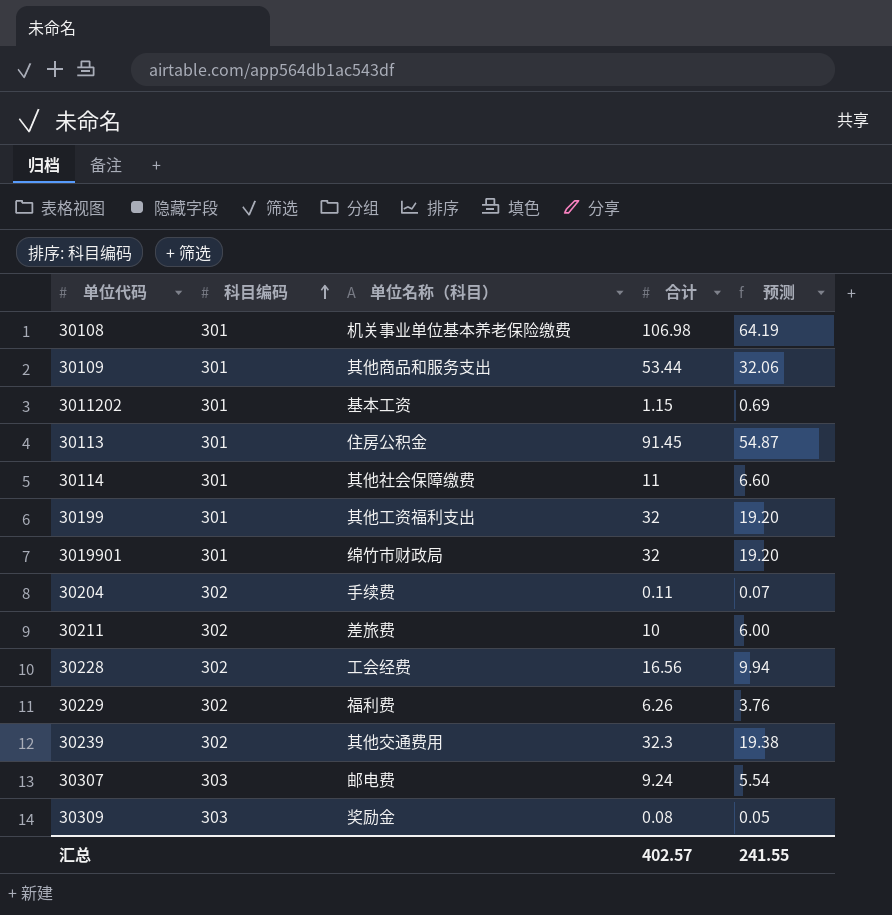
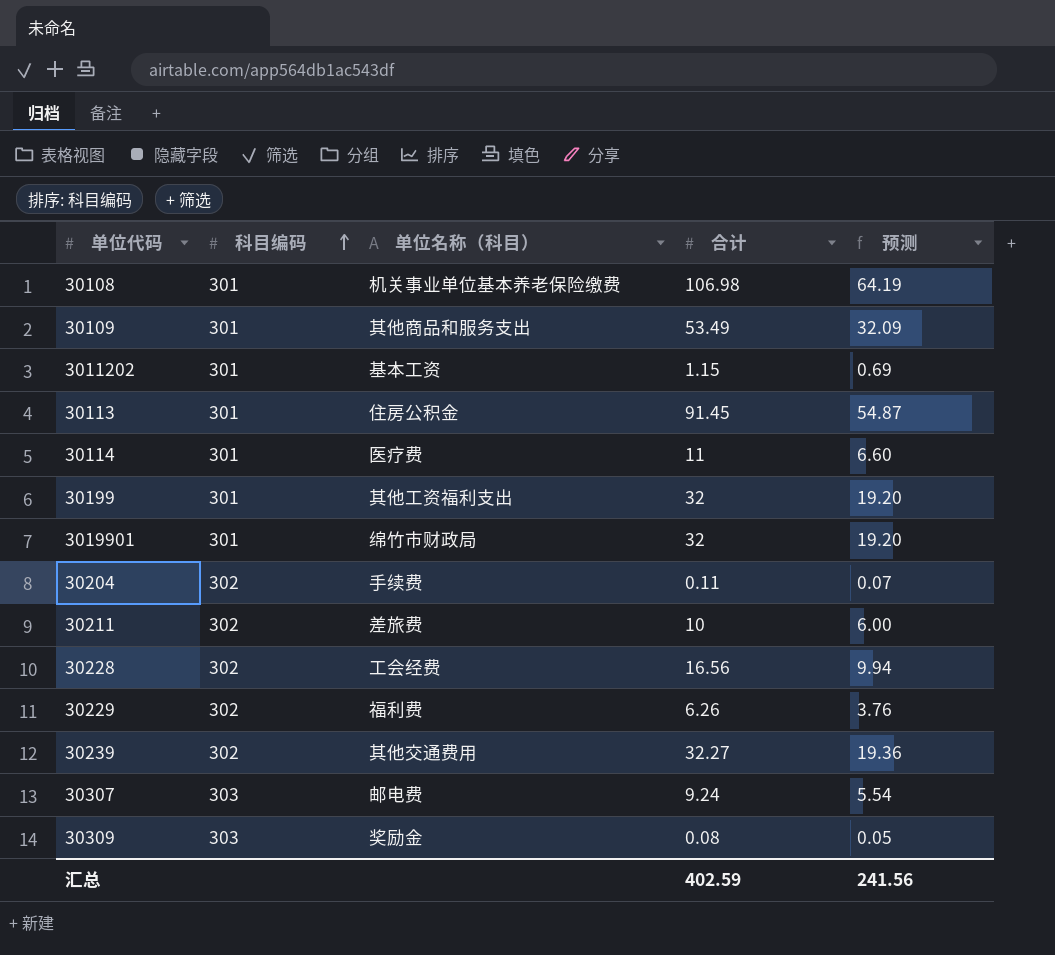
30109 | 合计: 53.44 -> 53.49
30109 | 预测: 32.06 -> 32.09
30114 | 单位名称（科目）: 其他社会保障缴费 -> 医疗费
30239 | 合计: 32.3 -> 32.27
30239 | 预测: 19.38 -> 19.36
汇总 | 合计: 402.57 -> 402.59
汇总 | 预测: 241.55 -> 241.56

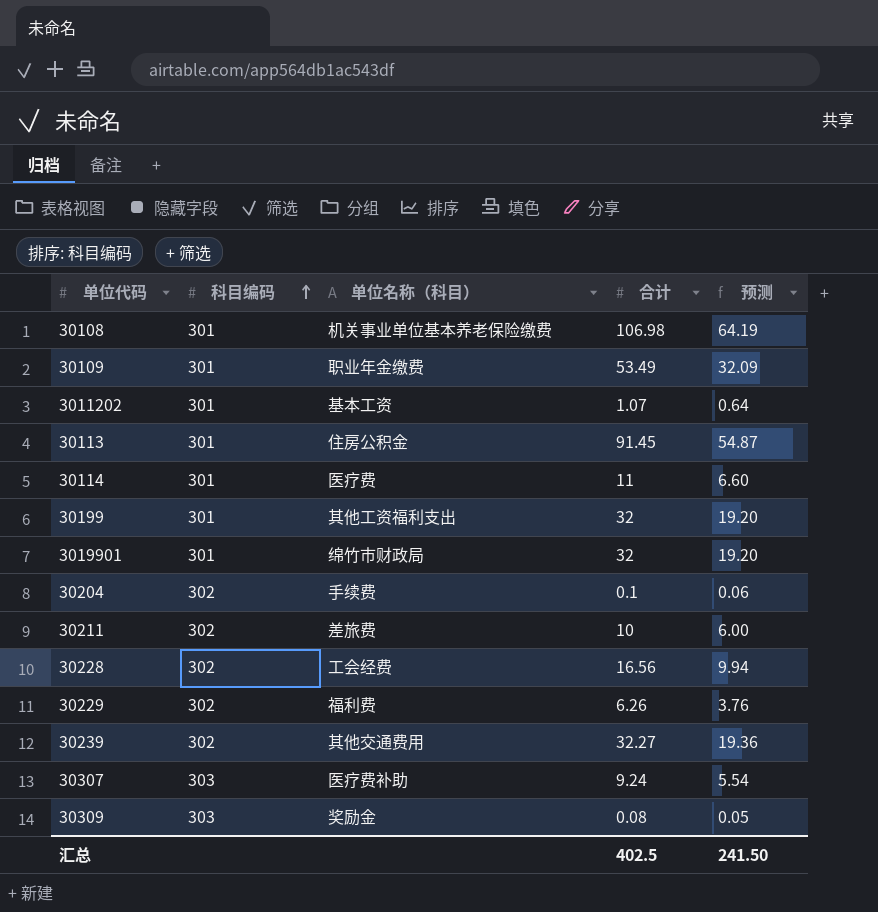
30109 | 单位名称（科目）: 其他商品和服务支出 -> 职业年金缴费
3011202 | 合计: 1.15 -> 1.07
3011202 | 预测: 0.69 -> 0.64
30204 | 合计: 0.11 -> 0.1
30204 | 预测: 0.07 -> 0.06
30307 | 单位名称（科目）: 邮电费 -> 医疗费补助
汇总 | 合计: 402.59 -> 402.5
汇总 | 预测: 241.56 -> 241.50

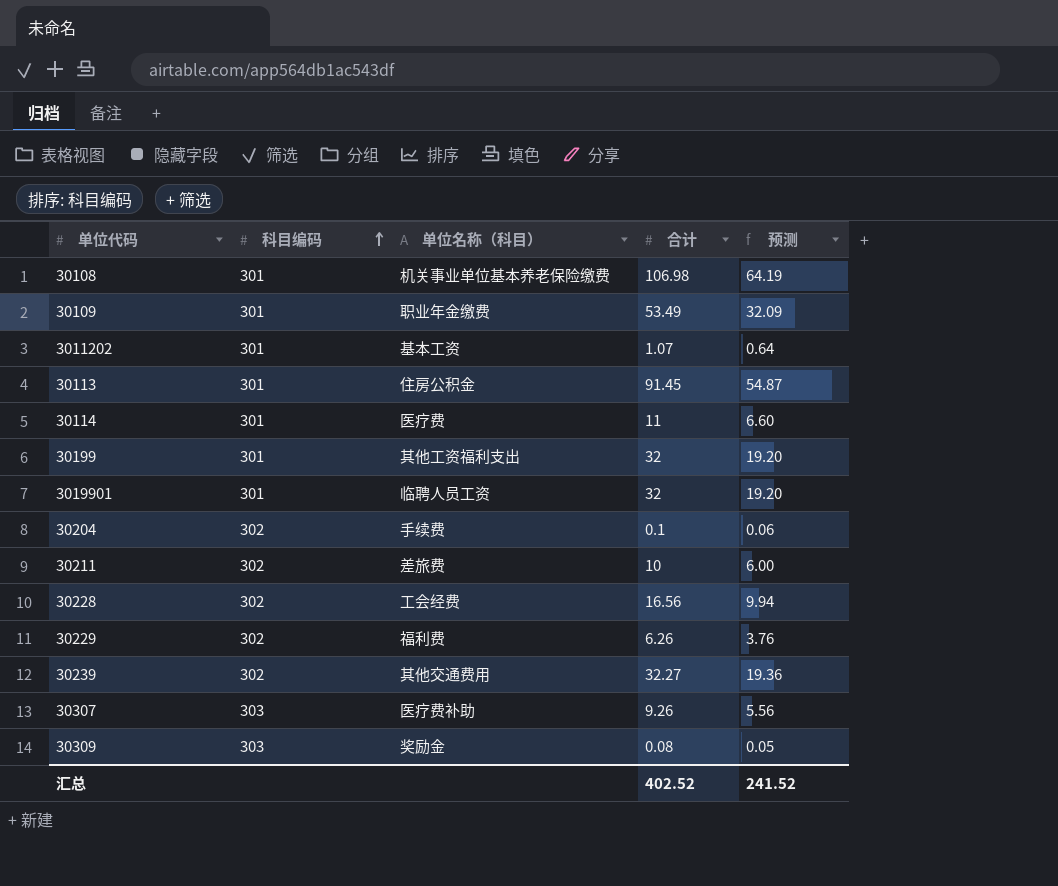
3019901 | 单位名称（科目）: 绵竹市财政局 -> 临聘人员工资
30307 | 合计: 9.24 -> 9.26
30307 | 预测: 5.54 -> 5.56
汇总 | 合计: 402.5 -> 402.52
汇总 | 预测: 241.50 -> 241.52

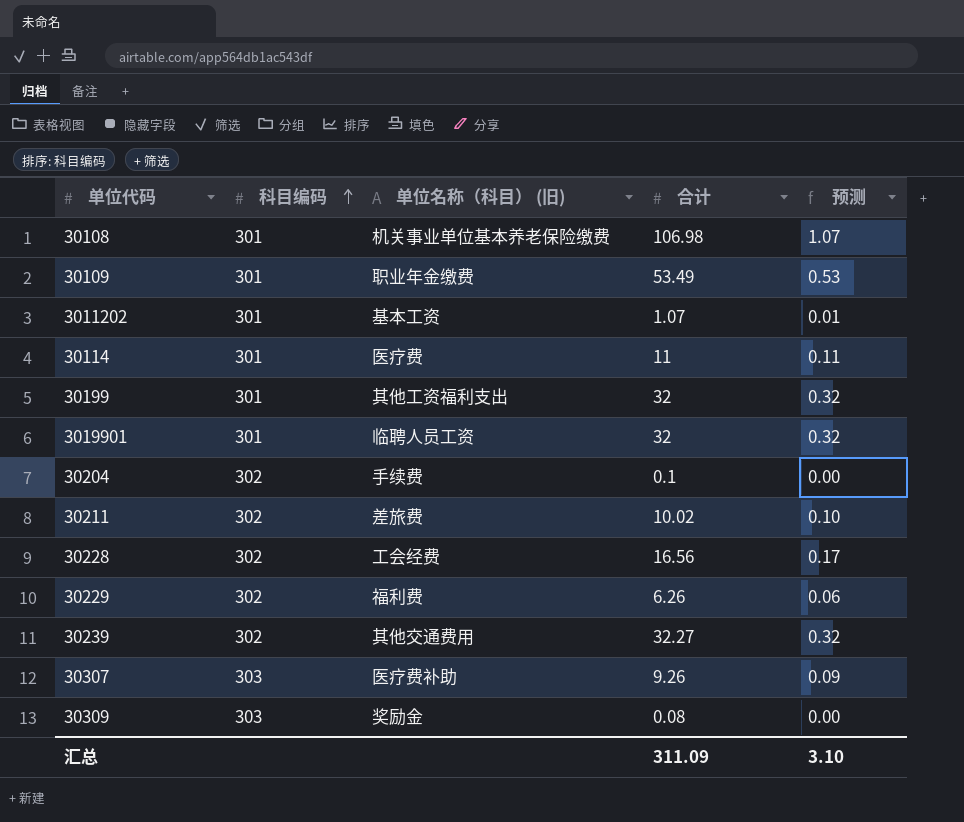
column name: 单位名称（科目） -> 单位名称（科目） (旧)
column 预测 | formula: [合计] * 0.6 -> [合计] * 0.01
row 30113: 301 | 住房公积金 | 91.45 | 54.87 -> none
30211 | 合计: 10 -> 10.02
汇总 | 合计: 402.52 -> 311.09
汇总 | 预测: 241.52 -> 3.10

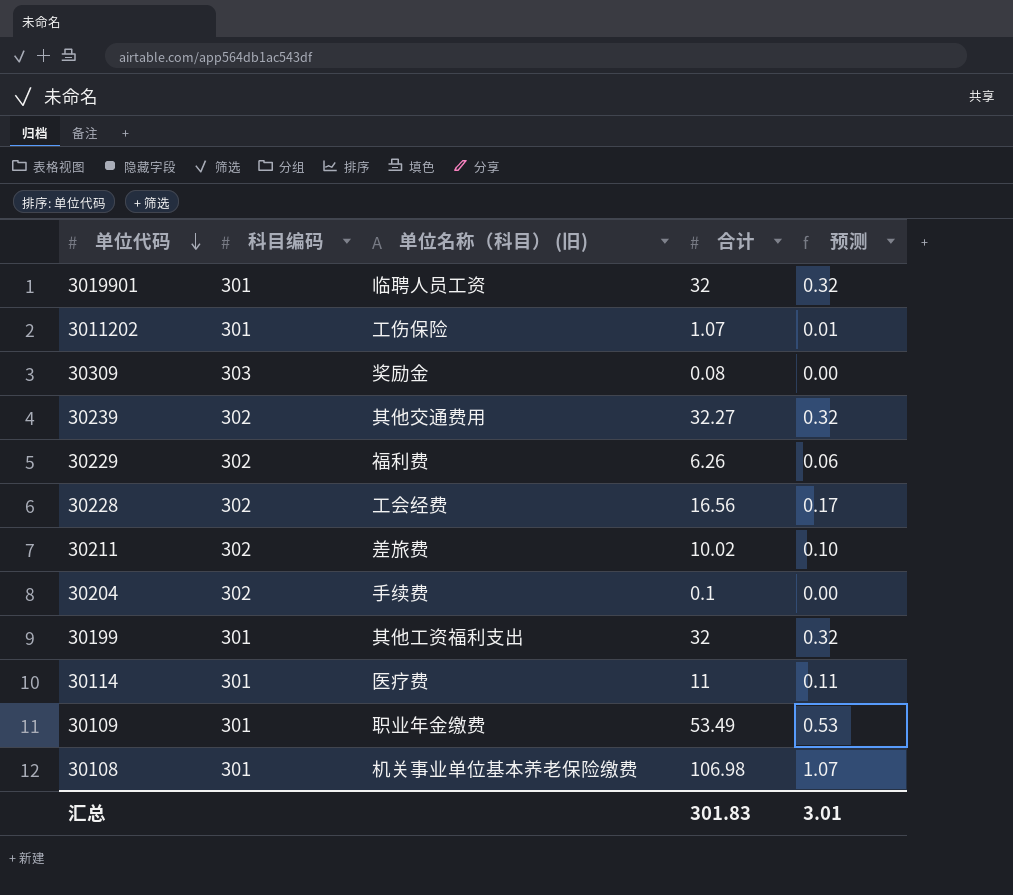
row order: 科目编码 ascending -> 单位代码 descending
row 30307: 303 | 医疗费补助 | 9.26 | 0.09 -> none
3011202 | 单位名称（科目） (旧): 基本工资 -> 工伤保险
汇总 | 合计: 311.09 -> 301.83
汇总 | 预测: 3.10 -> 3.01

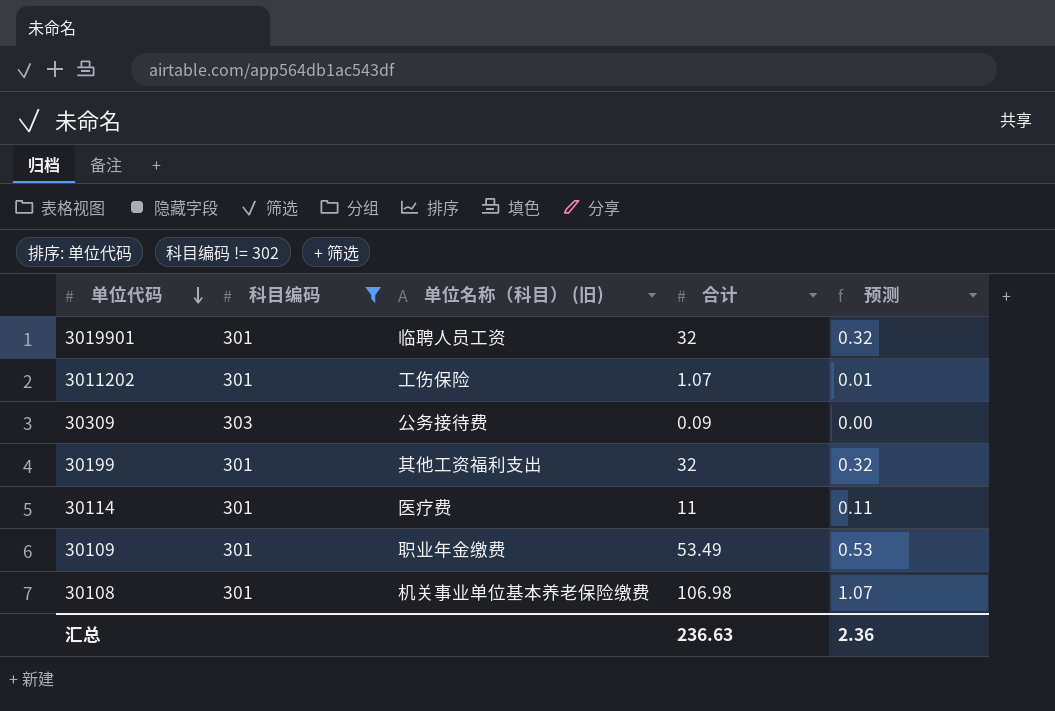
filter: none -> 科目编码 != 302
30309 | 单位名称（科目） (旧): 奖励金 -> 公务接待费
30309 | 合计: 0.08 -> 0.09
汇总 | 合计: 301.83 -> 236.63
汇总 | 预测: 3.01 -> 2.36

